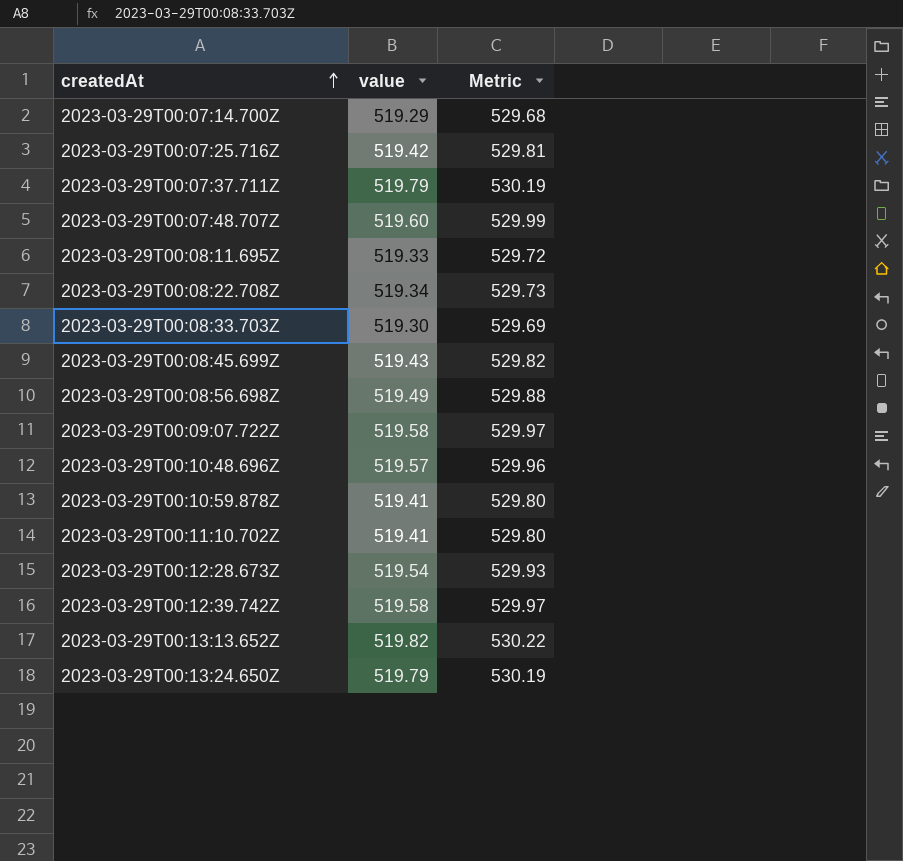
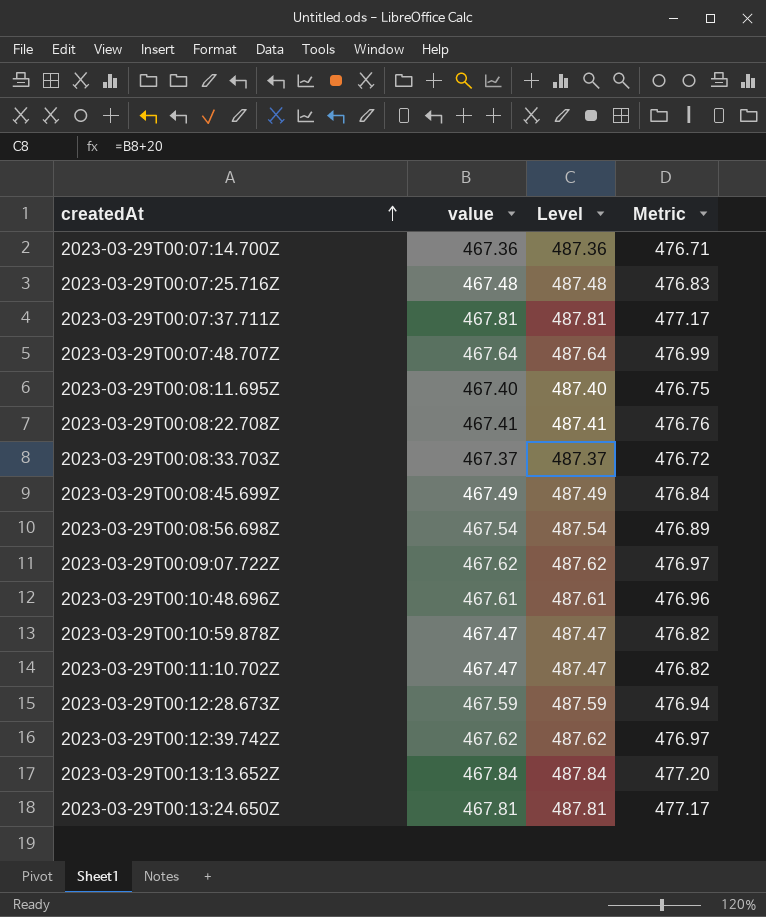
column Level | formula: none -> [value] + 20
2023-03-29T00:07:14.700Z | value: 519.29 -> 467.36
2023-03-29T00:07:14.700Z | Metric: 529.68 -> 476.71
2023-03-29T00:07:25.716Z | value: 519.42 -> 467.48
2023-03-29T00:07:25.716Z | Metric: 529.81 -> 476.83
2023-03-29T00:07:37.711Z | value: 519.79 -> 467.81
2023-03-29T00:07:37.711Z | Metric: 530.19 -> 477.17
2023-03-29T00:07:48.707Z | value: 519.60 -> 467.64
2023-03-29T00:07:48.707Z | Metric: 529.99 -> 476.99
2023-03-29T00:08:11.695Z | value: 519.33 -> 467.40
2023-03-29T00:08:11.695Z | Metric: 529.72 -> 476.75
2023-03-29T00:08:22.708Z | value: 519.34 -> 467.41
2023-03-29T00:08:22.708Z | Metric: 529.73 -> 476.76
2023-03-29T00:08:33.703Z | value: 519.30 -> 467.37
2023-03-29T00:08:33.703Z | Metric: 529.69 -> 476.72
2023-03-29T00:08:45.699Z | value: 519.43 -> 467.49
2023-03-29T00:08:45.699Z | Metric: 529.82 -> 476.84
2023-03-29T00:08:56.698Z | value: 519.49 -> 467.54
2023-03-29T00:08:56.698Z | Metric: 529.88 -> 476.89
2023-03-29T00:09:07.722Z | value: 519.58 -> 467.62
2023-03-29T00:09:07.722Z | Metric: 529.97 -> 476.97
2023-03-29T00:10:48.696Z | value: 519.57 -> 467.61
2023-03-29T00:10:48.696Z | Metric: 529.96 -> 476.96
2023-03-29T00:10:59.878Z | value: 519.41 -> 467.47
2023-03-29T00:10:59.878Z | Metric: 529.80 -> 476.82
2023-03-29T00:11:10.702Z | value: 519.41 -> 467.47
2023-03-29T00:11:10.702Z | Metric: 529.80 -> 476.82
2023-03-29T00:12:28.673Z | value: 519.54 -> 467.59
2023-03-29T00:12:28.673Z | Metric: 529.93 -> 476.94
2023-03-29T00:12:39.742Z | value: 519.58 -> 467.62
2023-03-29T00:12:39.742Z | Metric: 529.97 -> 476.97
2023-03-29T00:13:13.652Z | value: 519.82 -> 467.84
2023-03-29T00:13:13.652Z | Metric: 530.22 -> 477.20
2023-03-29T00:13:24.650Z | value: 519.79 -> 467.81
2023-03-29T00:13:24.650Z | Metric: 530.19 -> 477.17

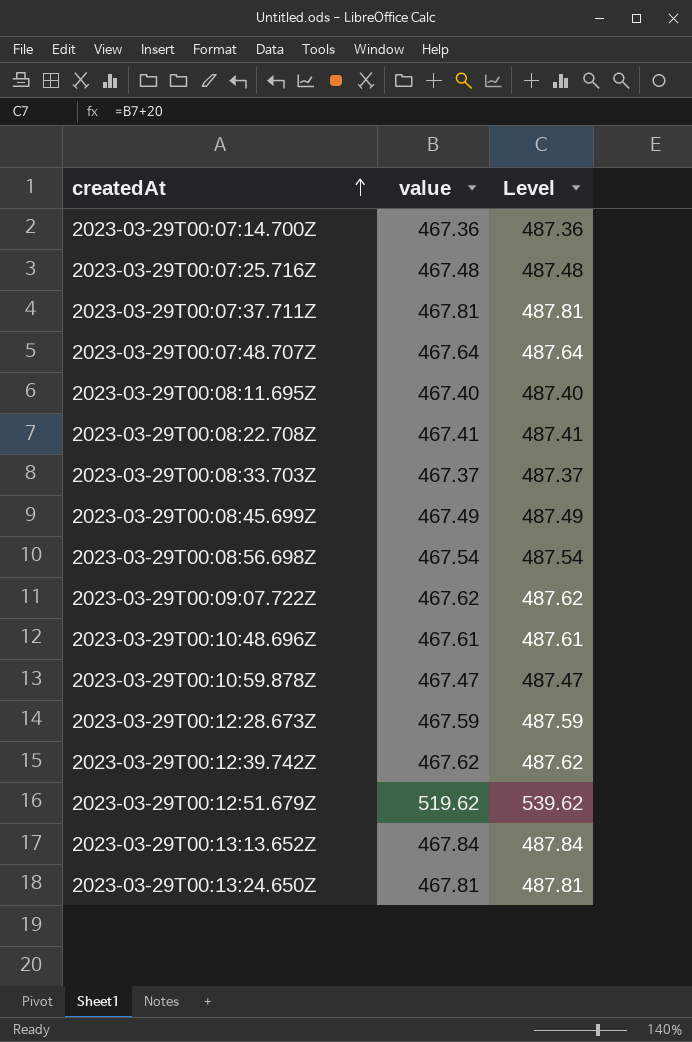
column Metric | formula: [value] * 1.02 -> none
row 2023-03-29T00:11:10.702Z: 467.47 | 487.47 | 476.82 -> none
row 2023-03-29T00:12:51.679Z: none -> 519.62 | 539.62

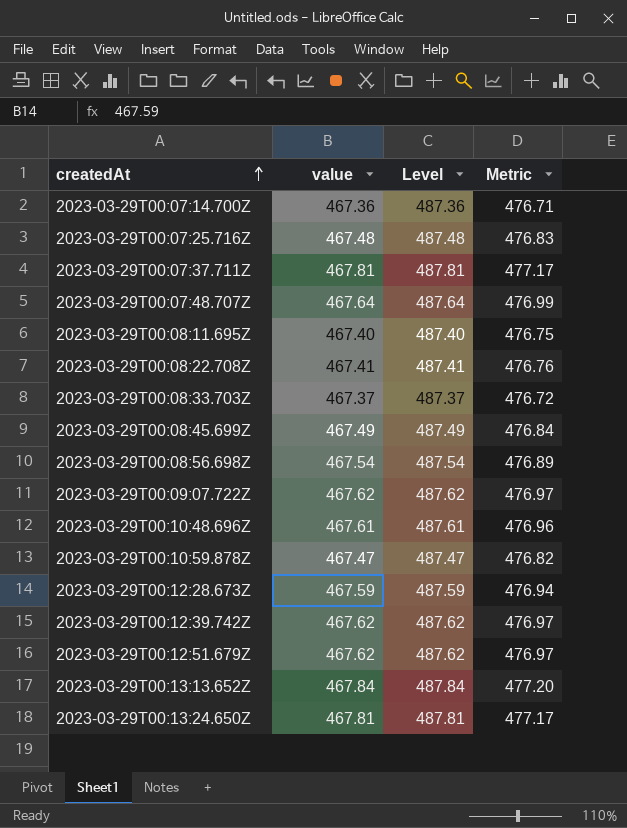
column Metric | formula: none -> [value] * 1.02
2023-03-29T00:12:51.679Z | value: 519.62 -> 467.62
2023-03-29T00:12:51.679Z | Level: 539.62 -> 487.62

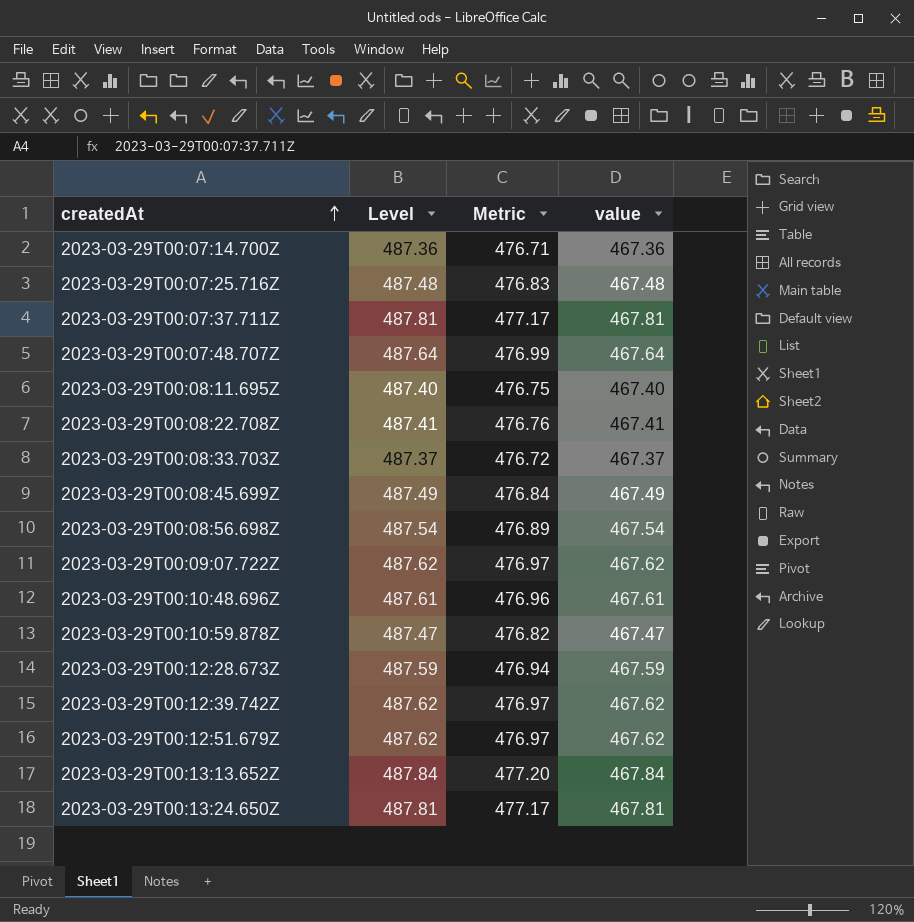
column value | position: 2 -> 4

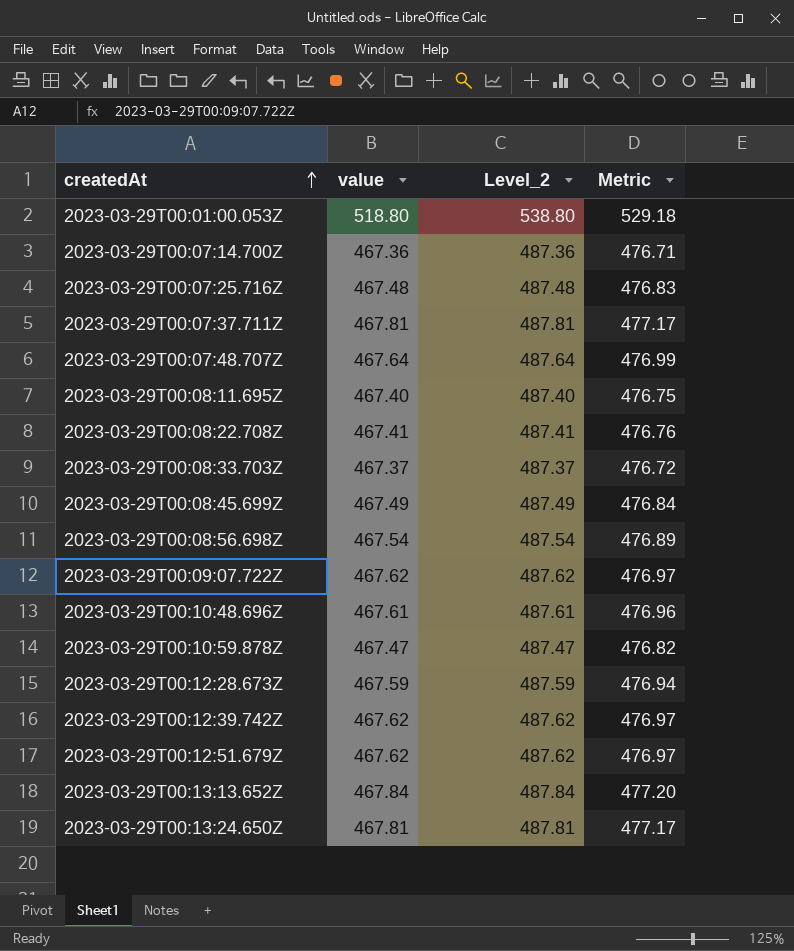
column value | position: 4 -> 2
column name: Level -> Level_2
row 2023-03-29T00:01:00.053Z: none -> 518.80 | 538.80 | 529.18

